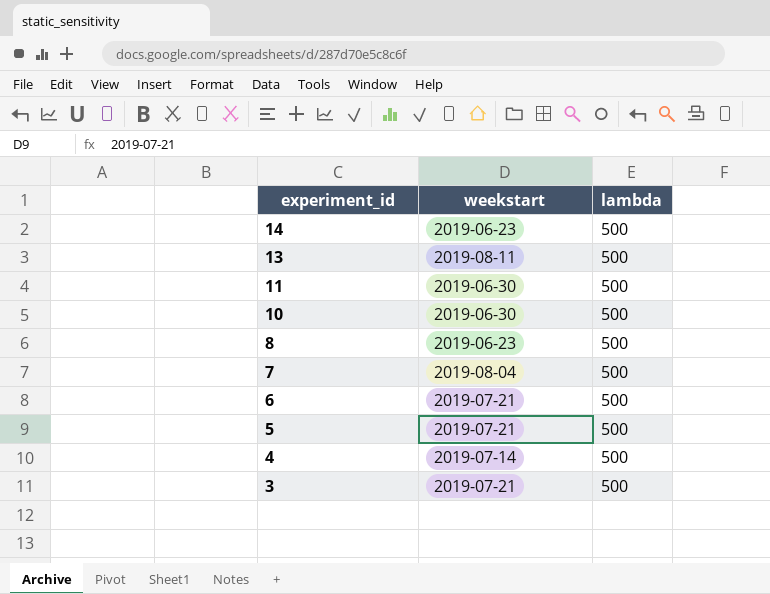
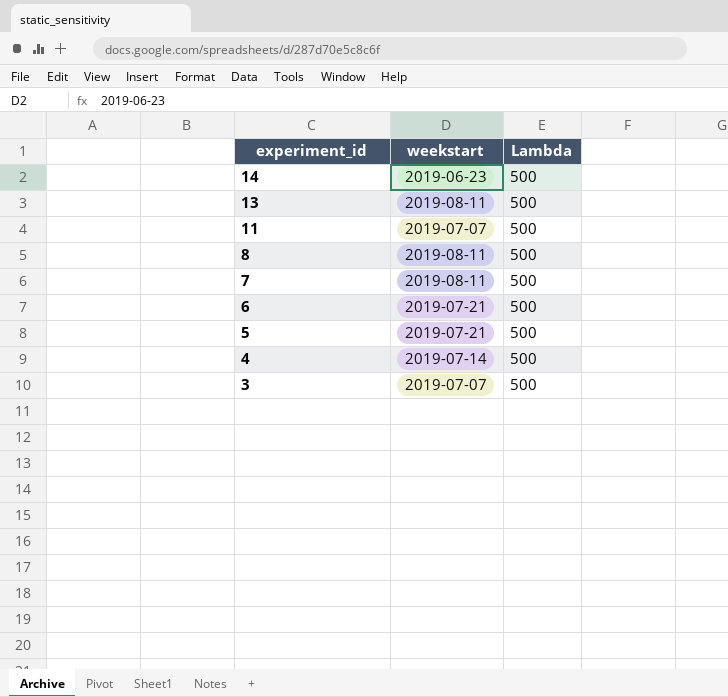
column name: lambda -> Lambda
row 10: 2019-06-30 | 500 -> none
11 | weekstart: 2019-06-30 -> 2019-07-07
8 | weekstart: 2019-06-23 -> 2019-08-11
7 | weekstart: 2019-08-04 -> 2019-08-11
3 | weekstart: 2019-07-21 -> 2019-07-07

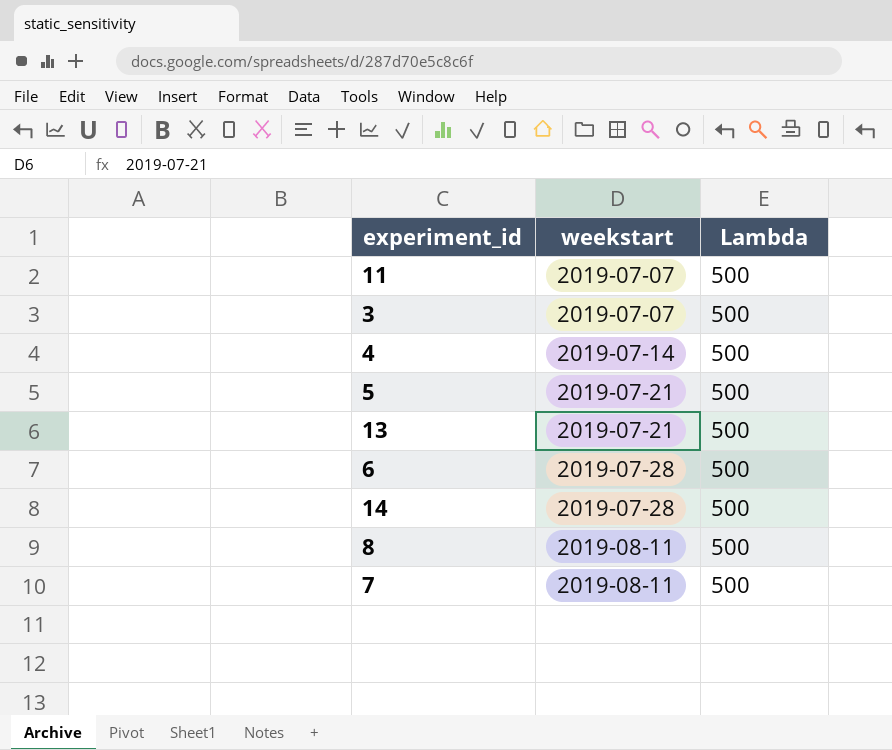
row order: experiment_id descending -> weekstart ascending
13 | weekstart: 2019-08-11 -> 2019-07-21
6 | weekstart: 2019-07-21 -> 2019-07-28
14 | weekstart: 2019-06-23 -> 2019-07-28

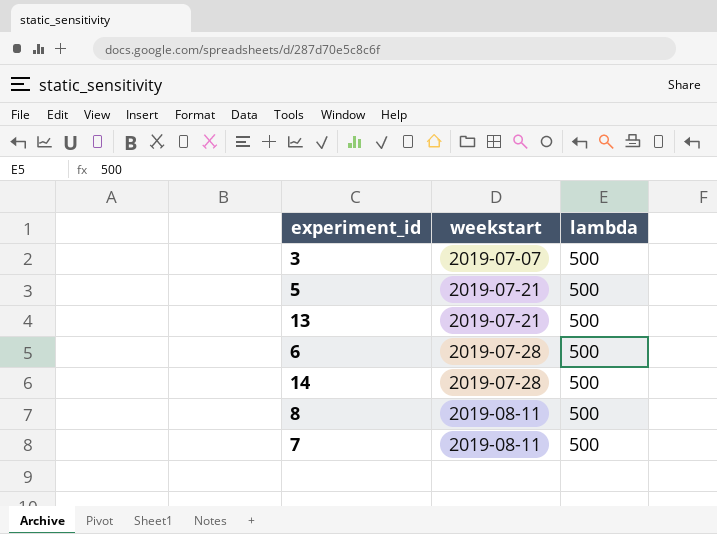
column name: Lambda -> lambda
row 11: 2019-07-07 | 500 -> none
row 4: 2019-07-14 | 500 -> none

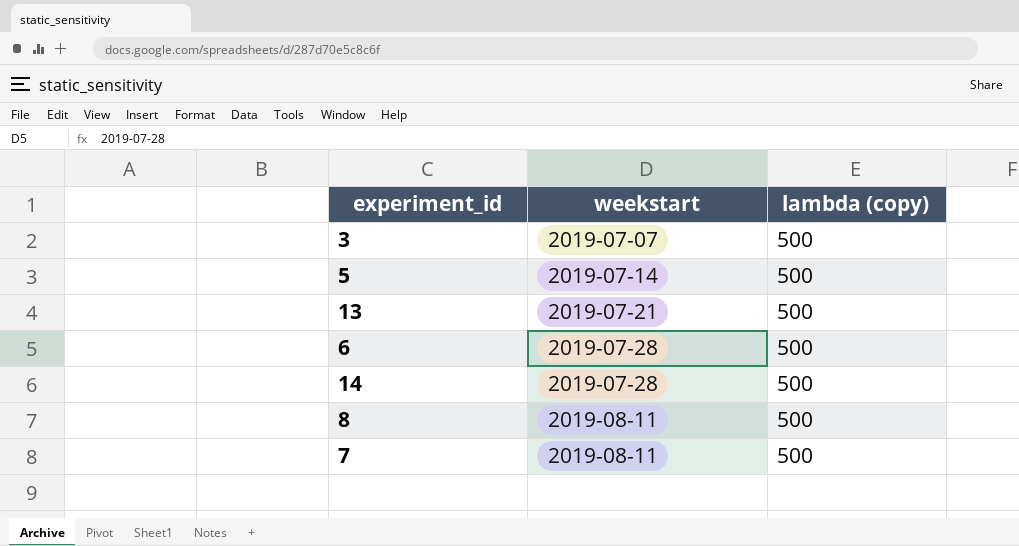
column name: lambda -> lambda (copy)
5 | weekstart: 2019-07-21 -> 2019-07-14

